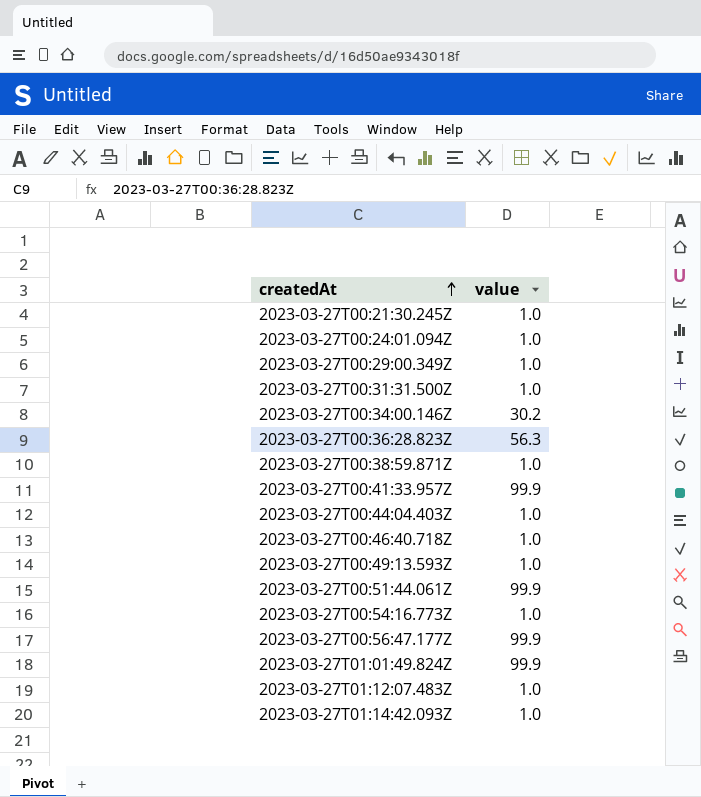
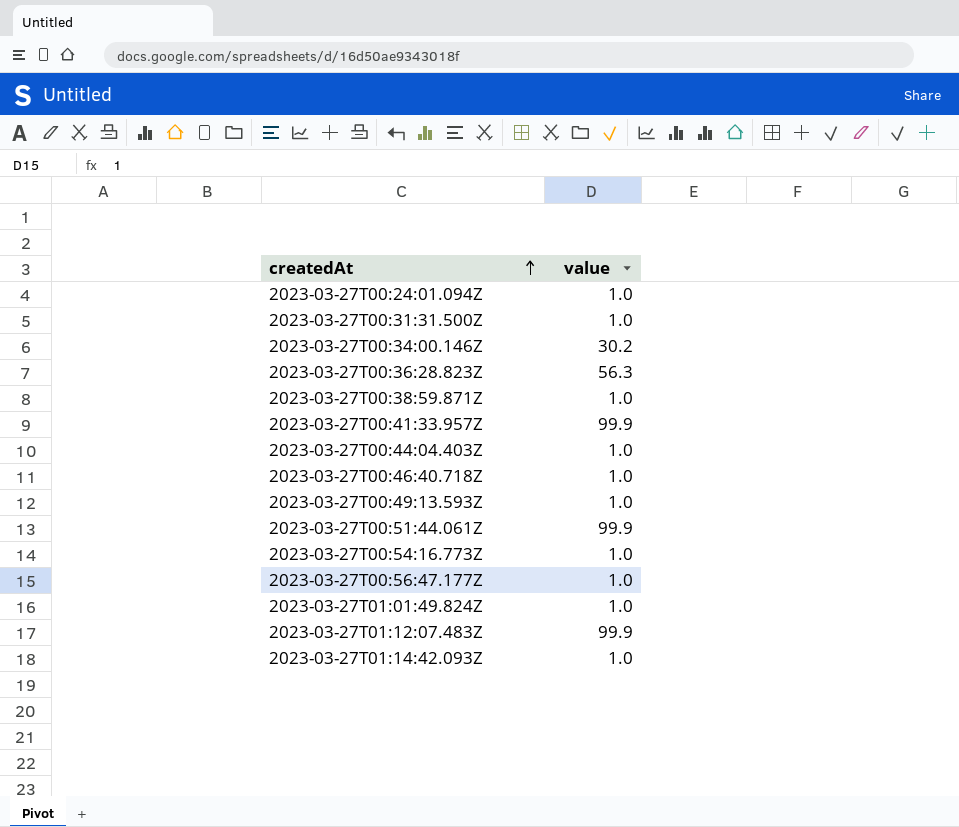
row 2023-03-27T00:21:30.245Z: 1.0 -> none
row 2023-03-27T00:29:00.349Z: 1.0 -> none
2023-03-27T00:56:47.177Z | value: 99.9 -> 1.0
2023-03-27T01:01:49.824Z | value: 99.9 -> 1.0
2023-03-27T01:12:07.483Z | value: 1.0 -> 99.9

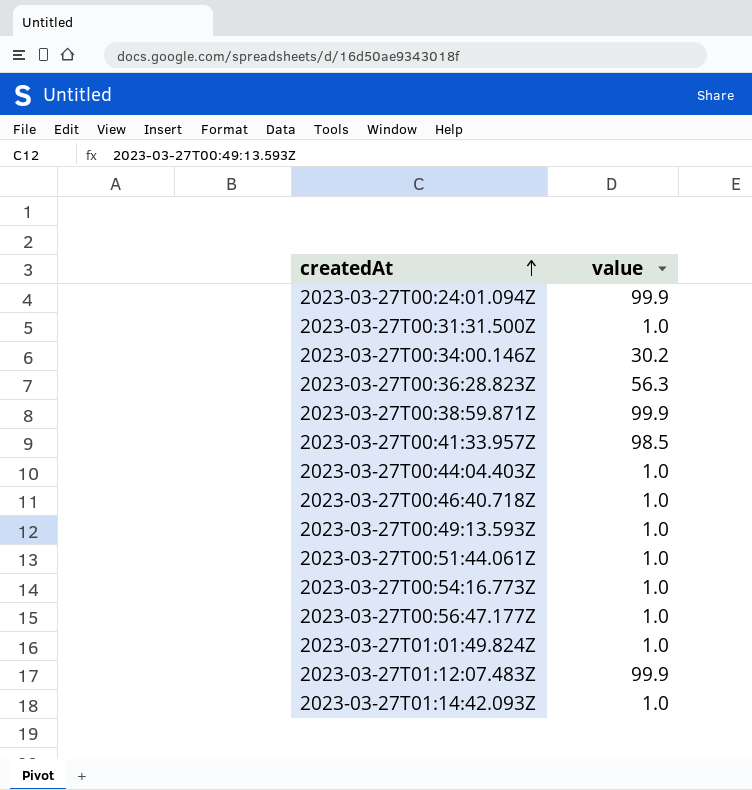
2023-03-27T00:24:01.094Z | value: 1.0 -> 99.9
2023-03-27T00:38:59.871Z | value: 1.0 -> 99.9
2023-03-27T00:41:33.957Z | value: 99.9 -> 98.5
2023-03-27T00:51:44.061Z | value: 99.9 -> 1.0

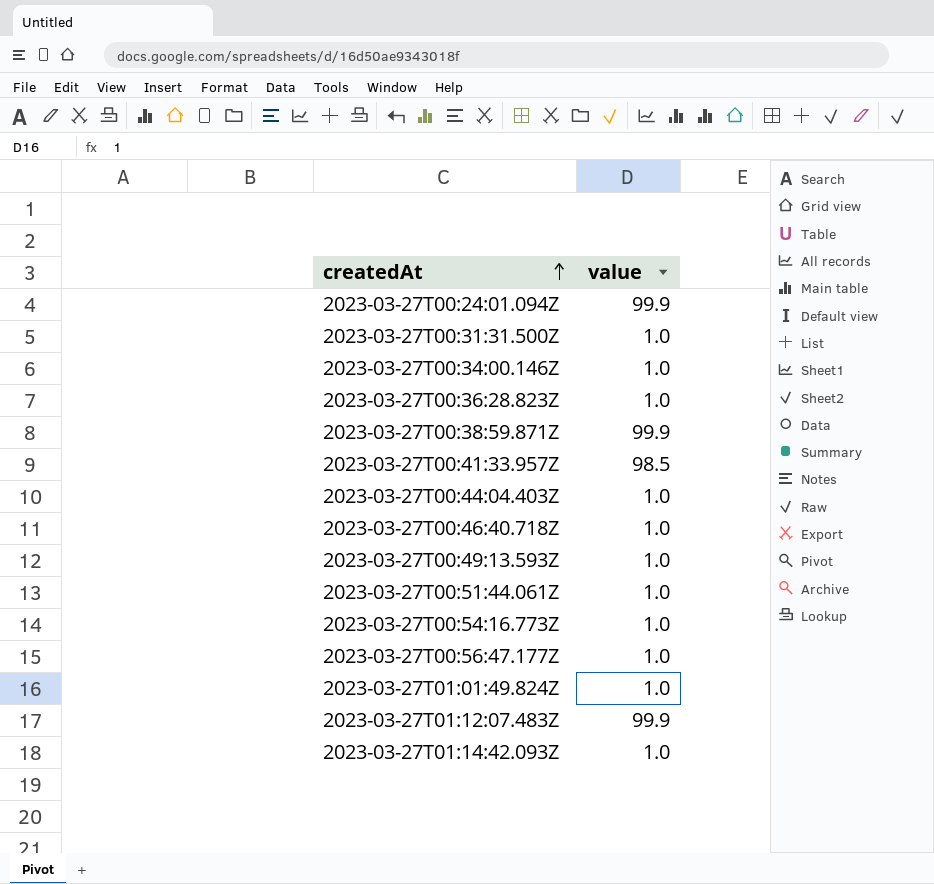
2023-03-27T00:34:00.146Z | value: 30.2 -> 1.0
2023-03-27T00:36:28.823Z | value: 56.3 -> 1.0

